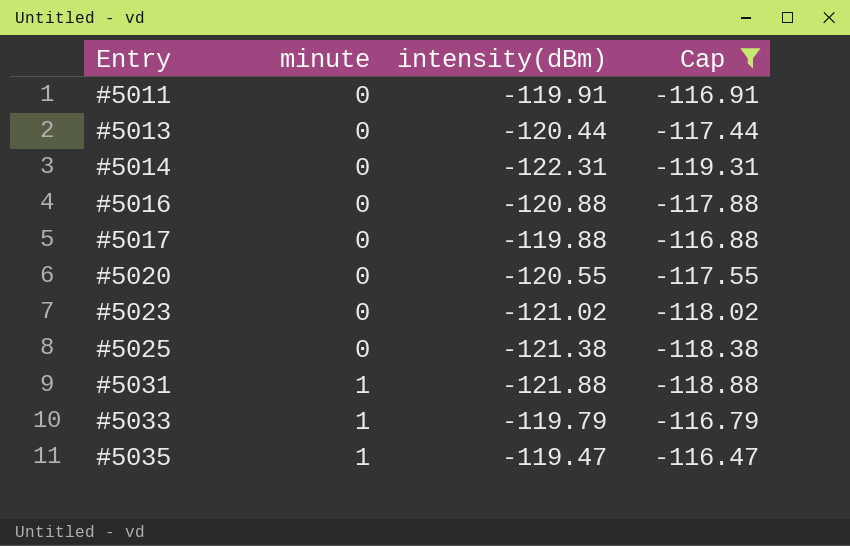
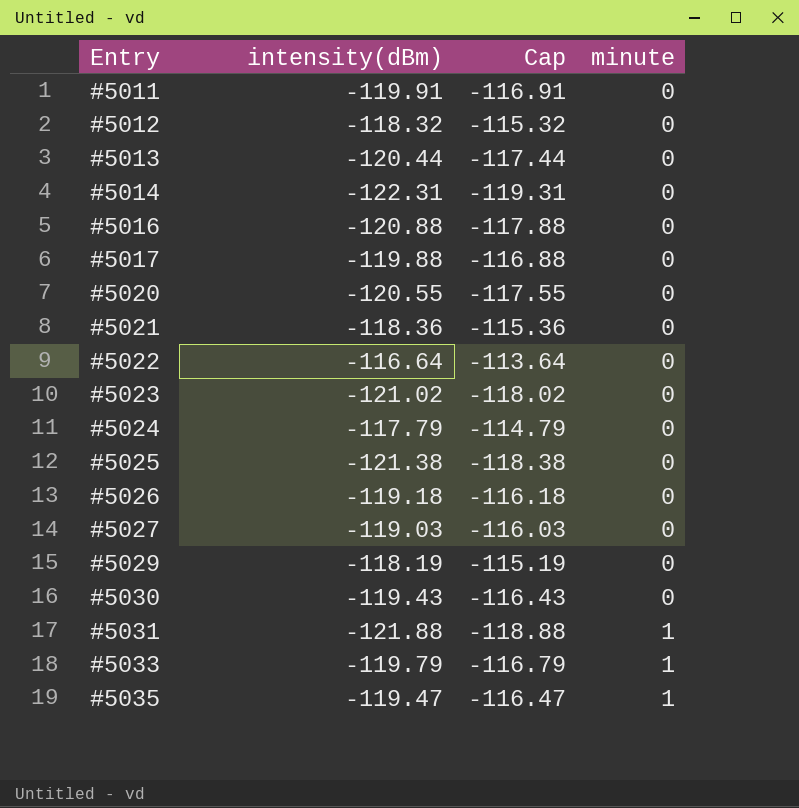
filter: Cap <= -116.47 -> none
column minute | position: 2 -> 4

